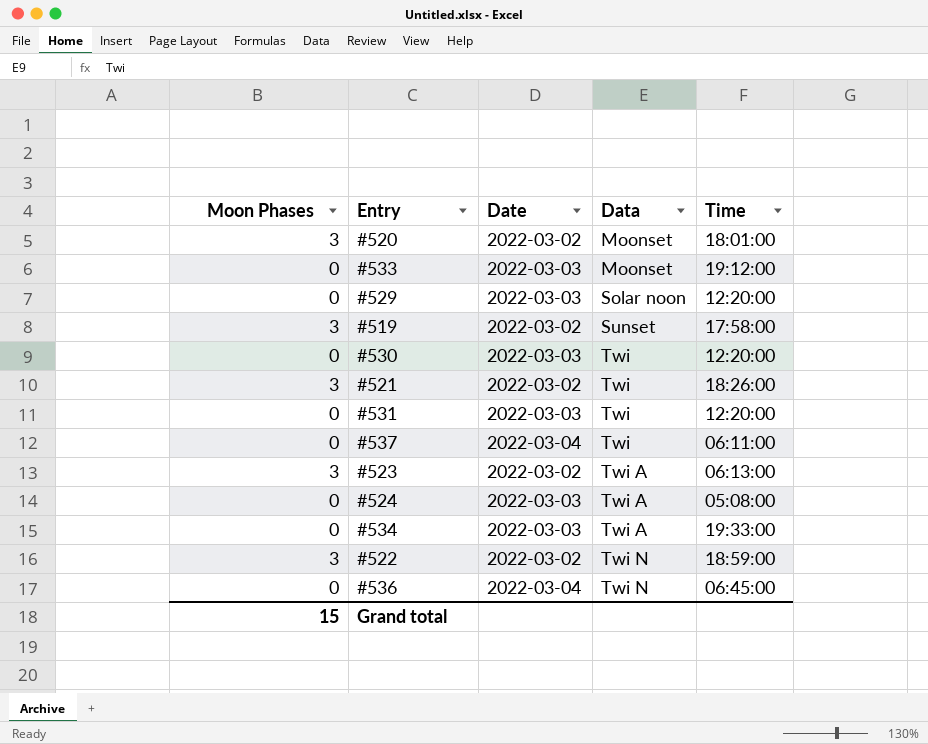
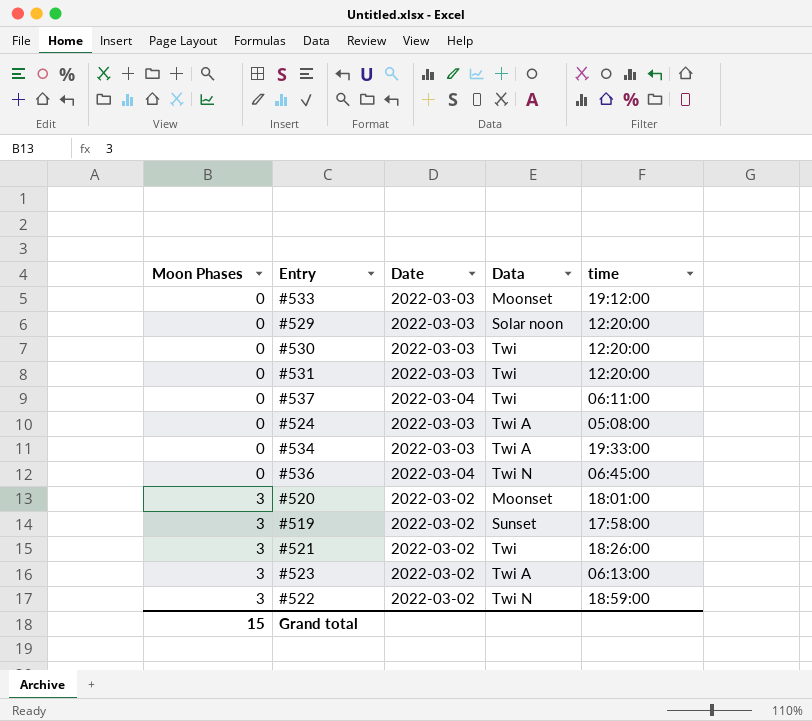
row order: Data ascending -> Moon Phases ascending
column name: Time -> time

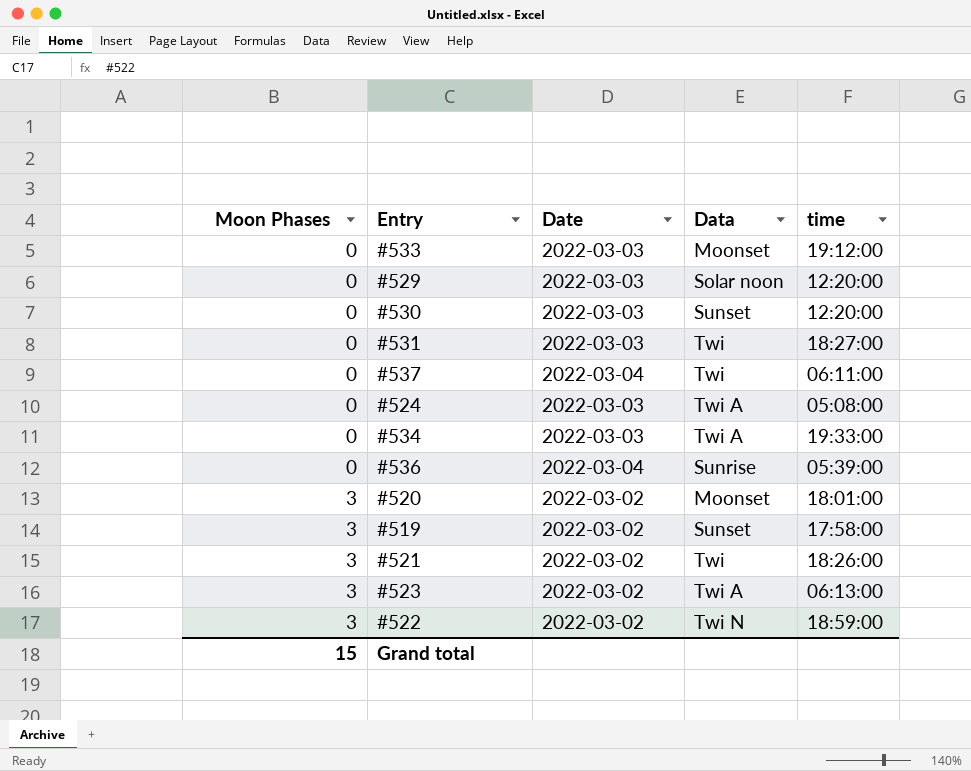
#530 | Data: Twi -> Sunset
#531 | time: 12:20:00 -> 18:27:00
#536 | Data: Twi N -> Sunrise
#536 | time: 06:45:00 -> 05:39:00

